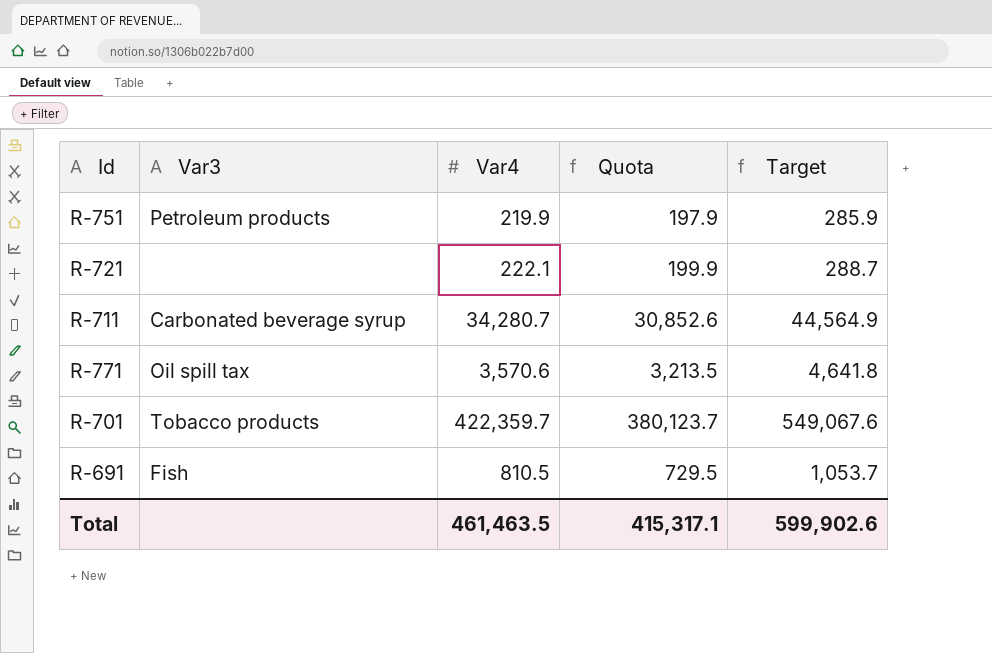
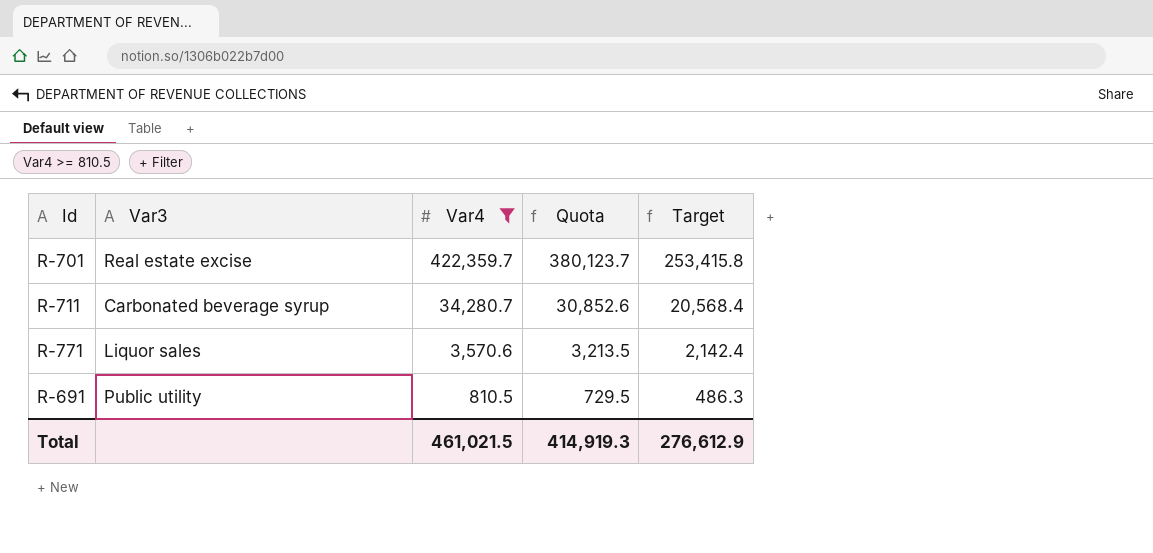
filter: none -> Var4 >= 810.5
row order: none -> Var4 descending
column Target | formula: [Var4] * 1.3 -> [Var4] * 0.6
R-701 | Var3: Tobacco products -> Real estate excise
R-771 | Var3: Oil spill tax -> Liquor sales
R-691 | Var3: Fish -> Public utility
Total | Var4: 461,463.5 -> 461,021.5
Total | Quota: 415,317.1 -> 414,919.3
Total | Target: 599,902.6 -> 276,612.9

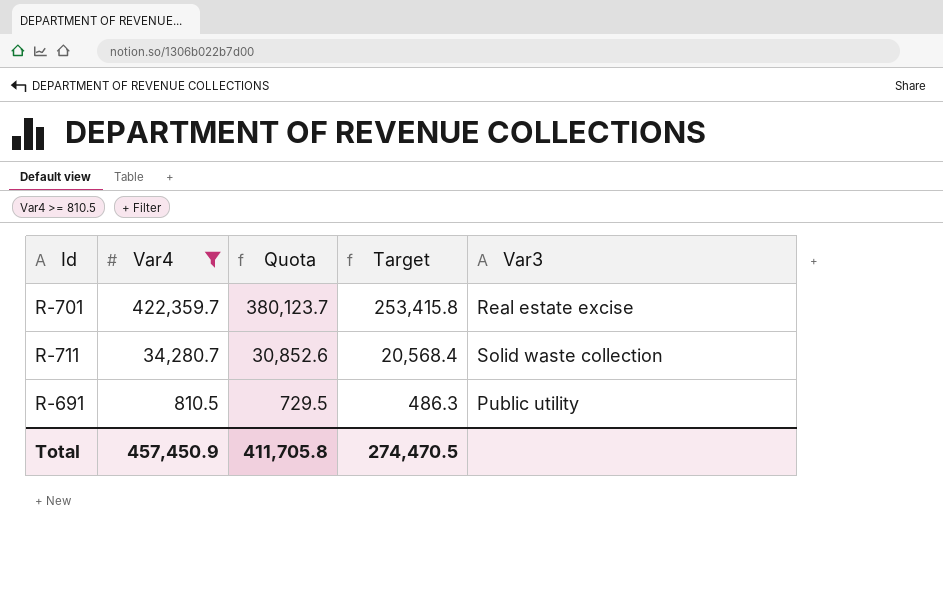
column Var3 | position: 2 -> 5
row R-771: Liquor sales | 3,570.6 | 3,213.5 | 2,142.4 -> none
R-711 | Var3: Carbonated beverage syrup -> Solid waste collection
Total | Var4: 461,021.5 -> 457,450.9
Total | Quota: 414,919.3 -> 411,705.8
Total | Target: 276,612.9 -> 274,470.5

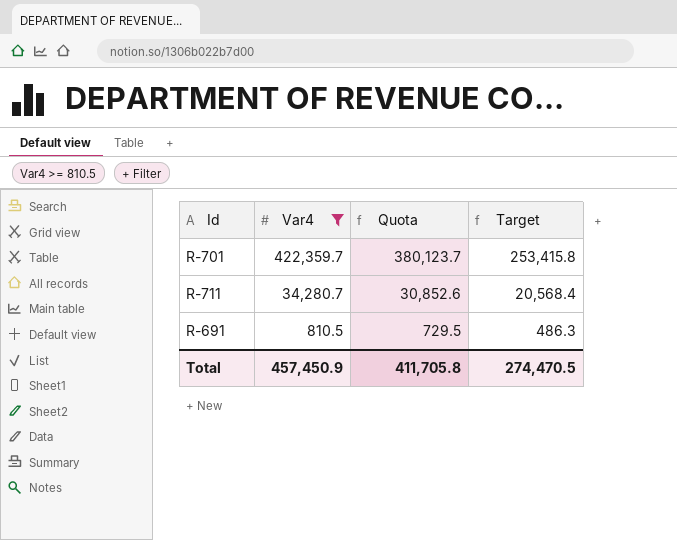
column Var3 | position: 5 -> none

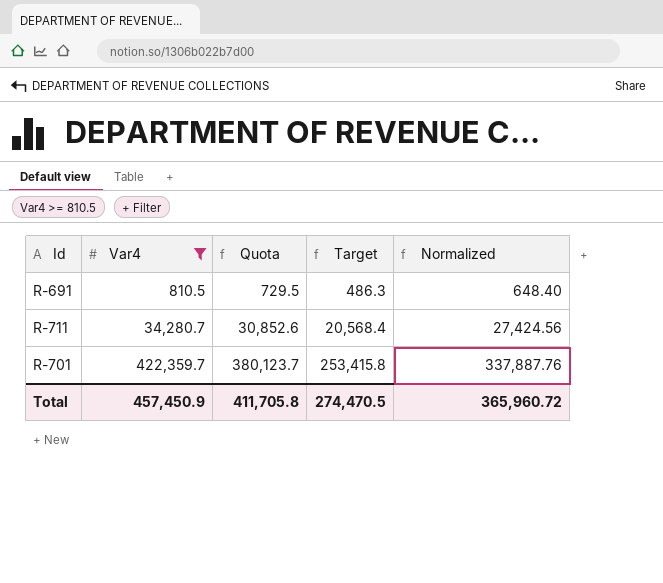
row order: Var4 descending -> Var4 ascending
column Normalized | formula: none -> [Var4] * 0.8

